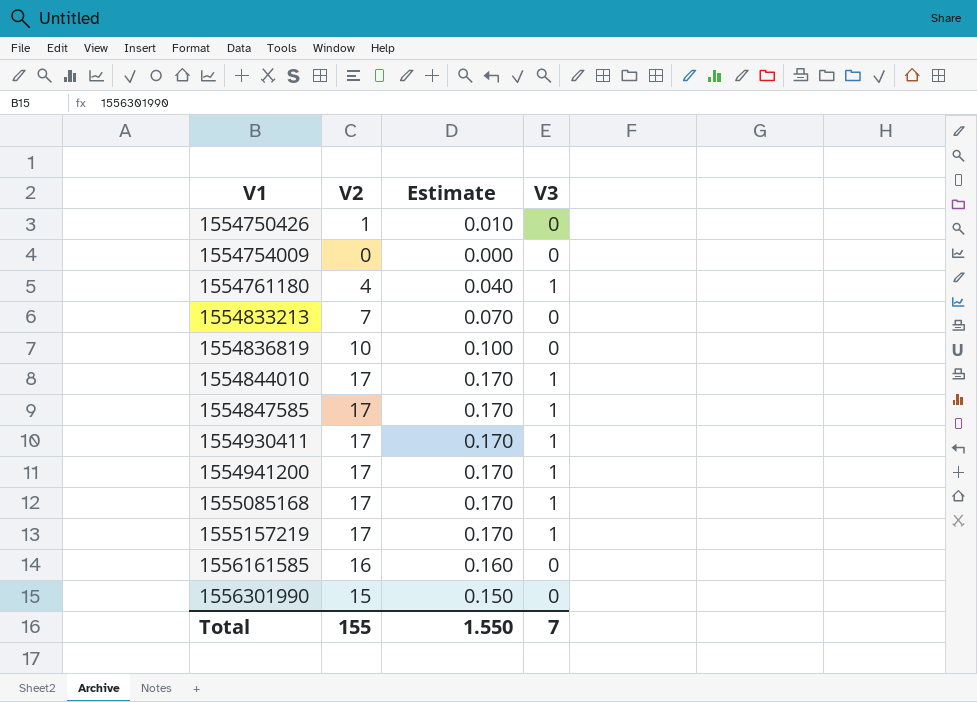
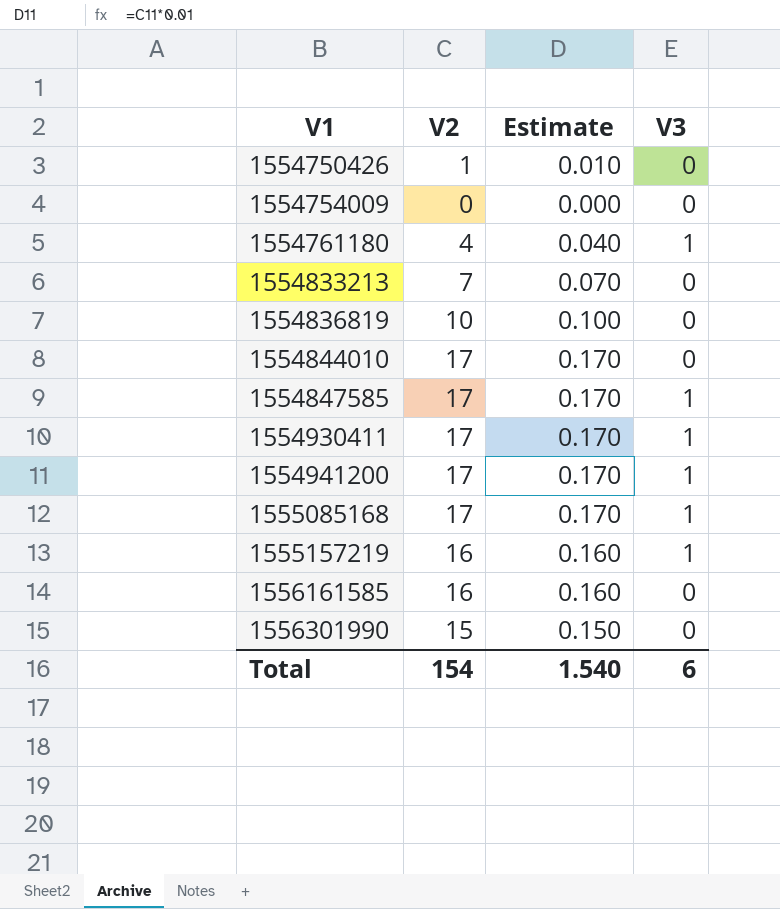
1554844010 | V3: 1 -> 0
1555157219 | V2: 17 -> 16
1555157219 | Estimate: 0.170 -> 0.160
Total | V2: 155 -> 154
Total | Estimate: 1.550 -> 1.540
Total | V3: 7 -> 6

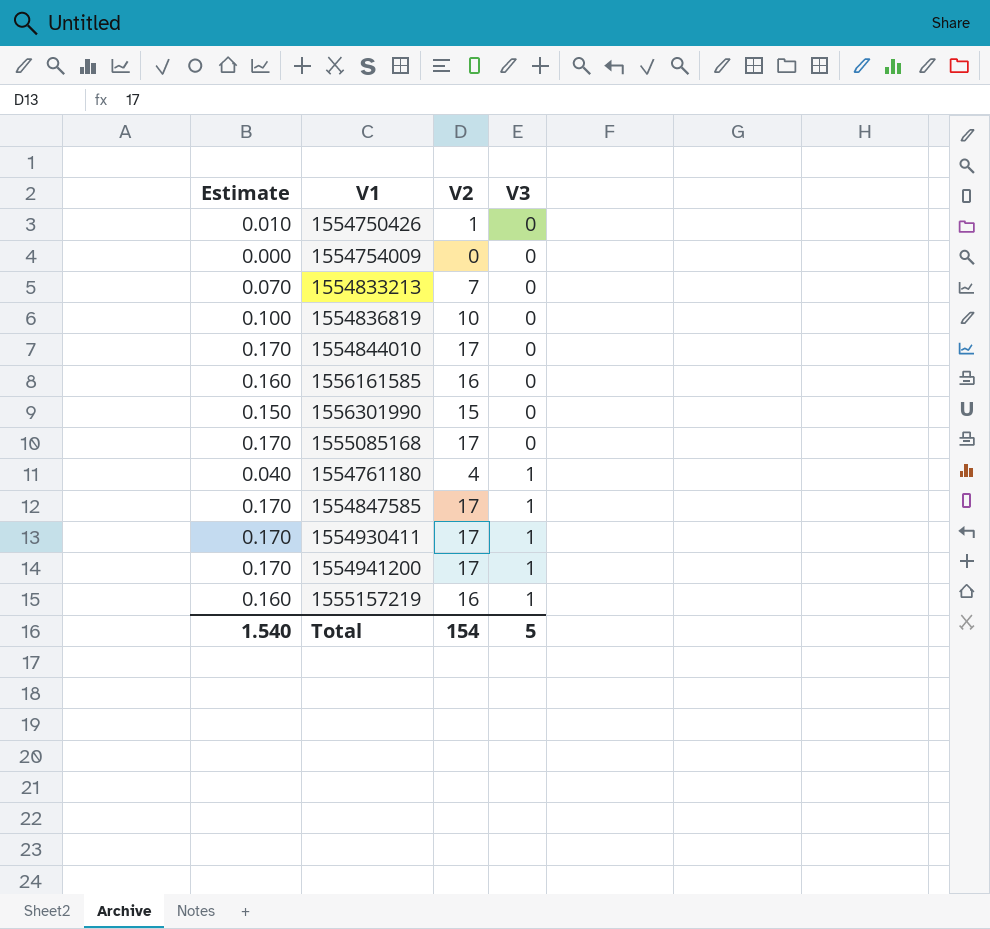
row order: V1 ascending -> V3 ascending
column Estimate | position: 3 -> 1
1555085168 | V3: 1 -> 0
Total | V3: 6 -> 5

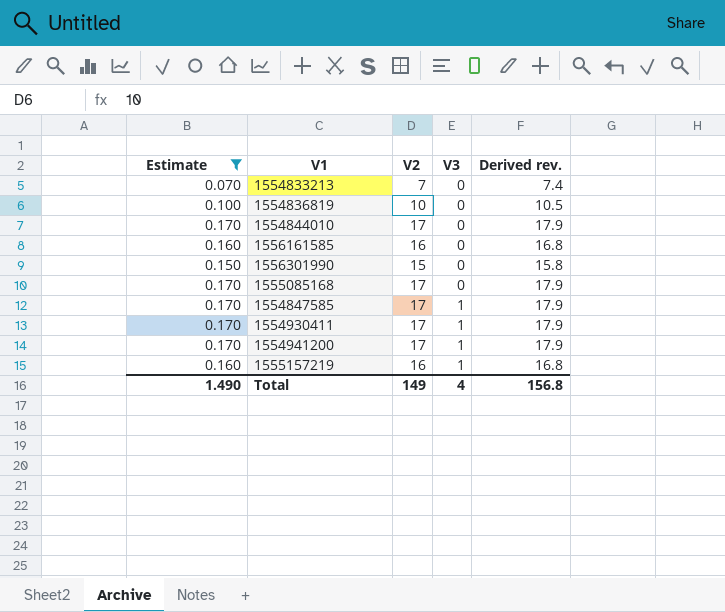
filter: none -> Estimate >= 0.070
column Derived rev. | formula: none -> [V2] * 1.05
Total | Estimate: 1.540 -> 1.490
Total | V2: 154 -> 149
Total | V3: 5 -> 4

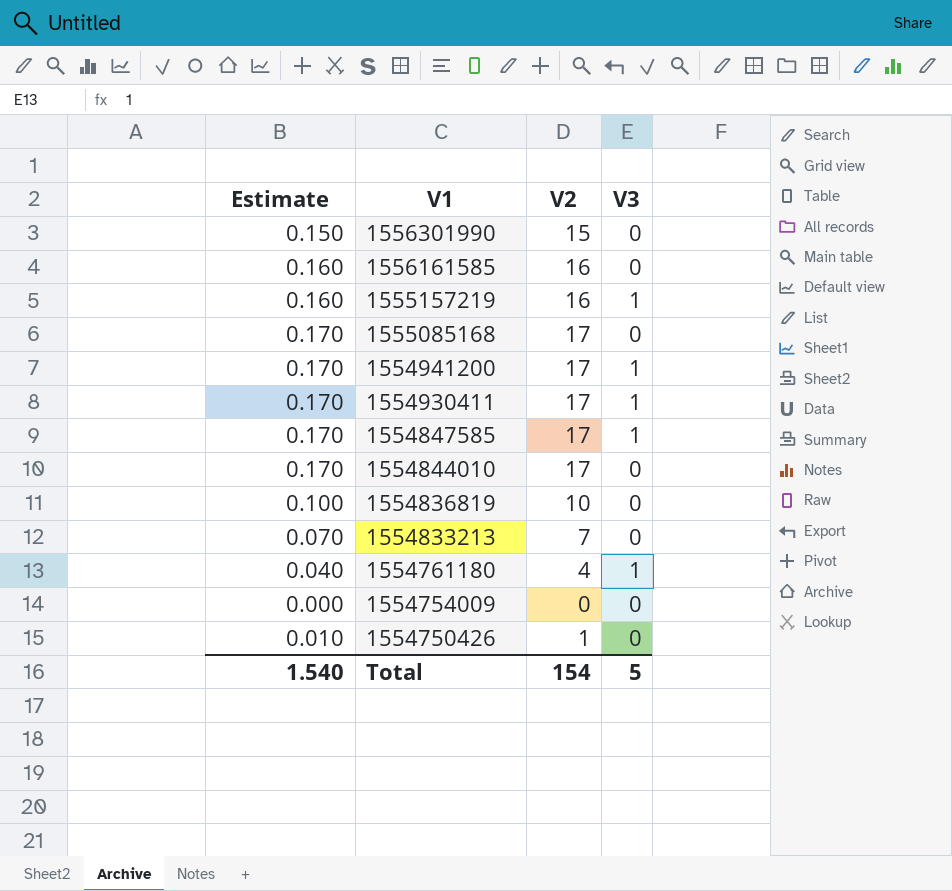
filter: Estimate >= 0.070 -> none
row order: V3 ascending -> V1 descending
column Derived rev. | formula: [V2] * 1.05 -> none
Total | Estimate: 1.490 -> 1.540
Total | V2: 149 -> 154
Total | V3: 4 -> 5

